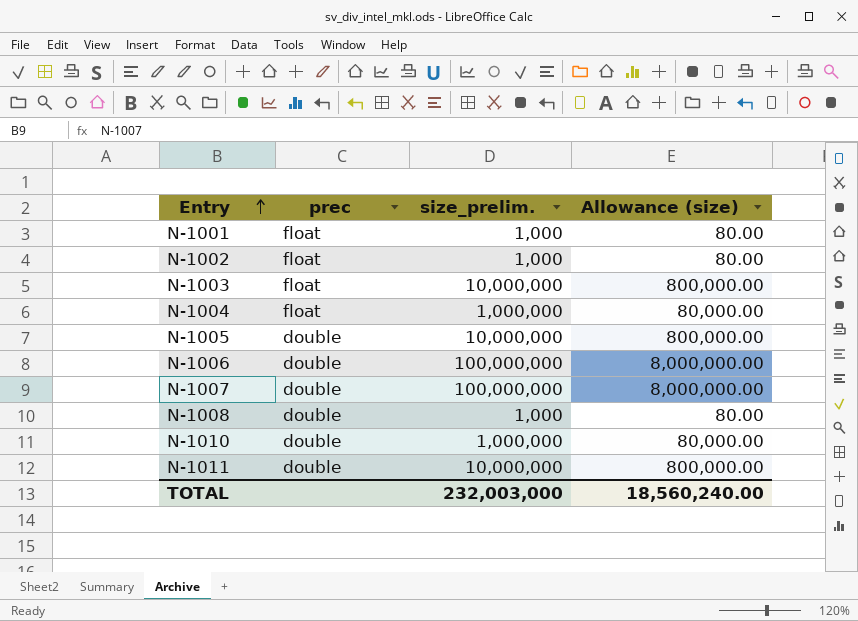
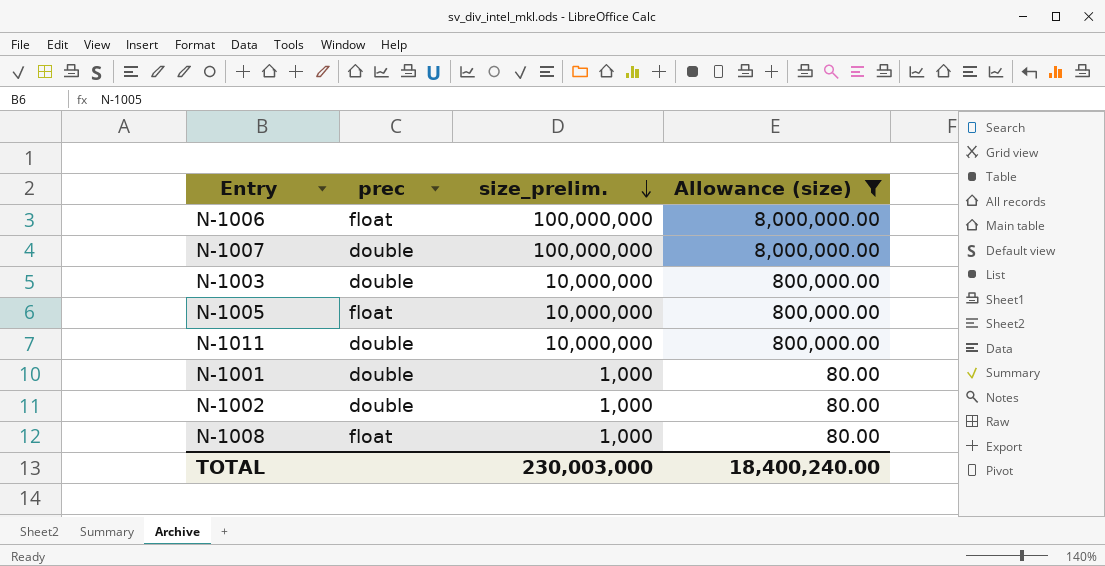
filter: none -> Allowance (size) != 80,000.00
row order: Entry ascending -> size_prelim. descending
N-1006 | prec: double -> float
N-1003 | prec: float -> double
N-1005 | prec: double -> float
N-1001 | prec: float -> double
N-1002 | prec: float -> double
N-1008 | prec: double -> float
TOTAL | size_prelim.: 232,003,000 -> 230,003,000
TOTAL | Allowance (size): 18,560,240.00 -> 18,400,240.00

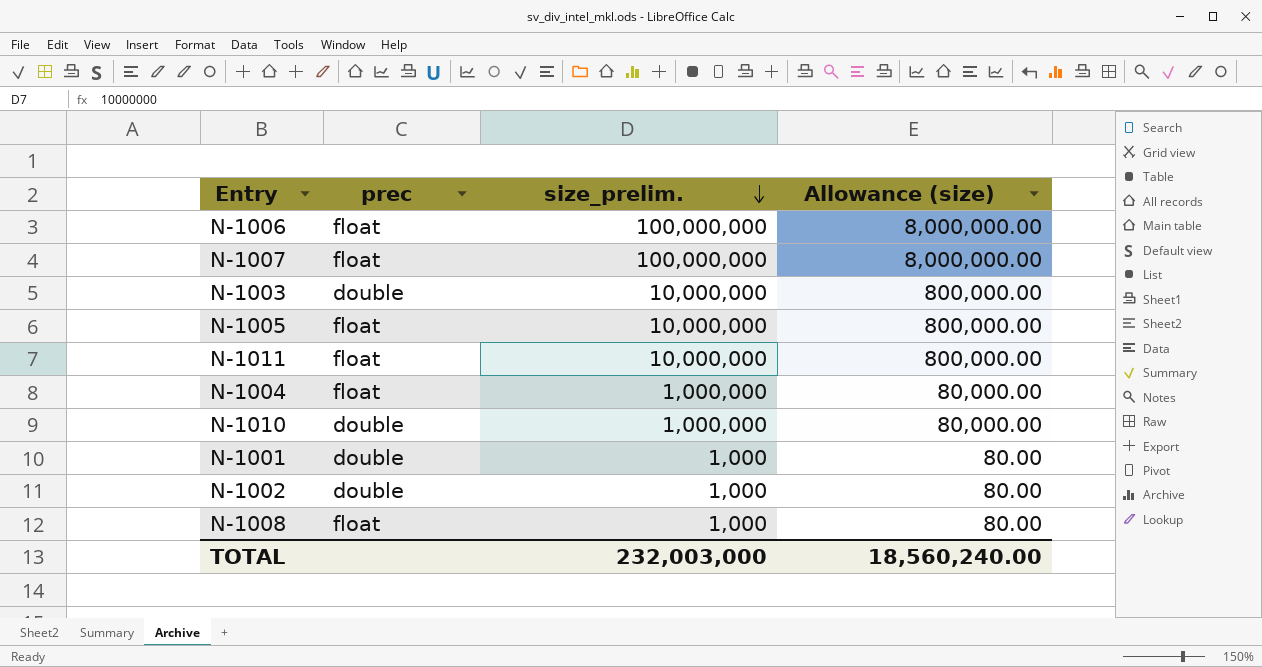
filter: Allowance (size) != 80,000.00 -> none
N-1007 | prec: double -> float
N-1011 | prec: double -> float
TOTAL | size_prelim.: 230,003,000 -> 232,003,000
TOTAL | Allowance (size): 18,400,240.00 -> 18,560,240.00

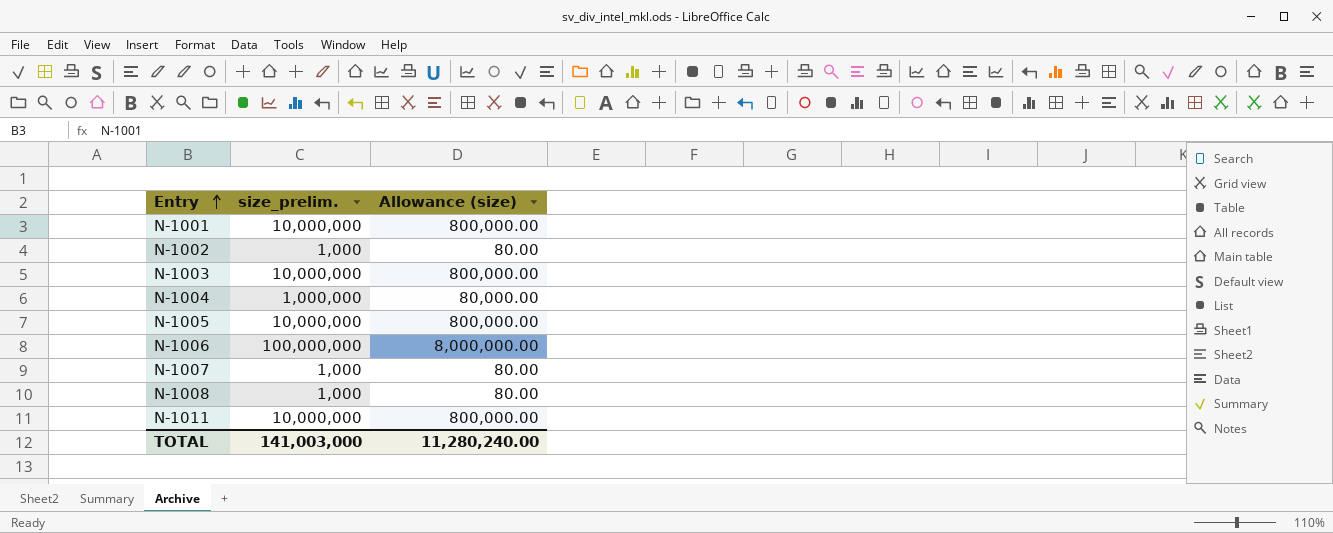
row order: size_prelim. descending -> Entry ascending
column prec | position: 2 -> none
row N-1010: double | 1,000,000 | 80,000.00 -> none
N-1001 | size_prelim.: 1,000 -> 10,000,000
N-1001 | Allowance (size): 80.00 -> 800,000.00
N-1007 | size_prelim.: 100,000,000 -> 1,000
N-1007 | Allowance (size): 8,000,000.00 -> 80.00
TOTAL | size_prelim.: 232,003,000 -> 141,003,000
TOTAL | Allowance (size): 18,560,240.00 -> 11,280,240.00

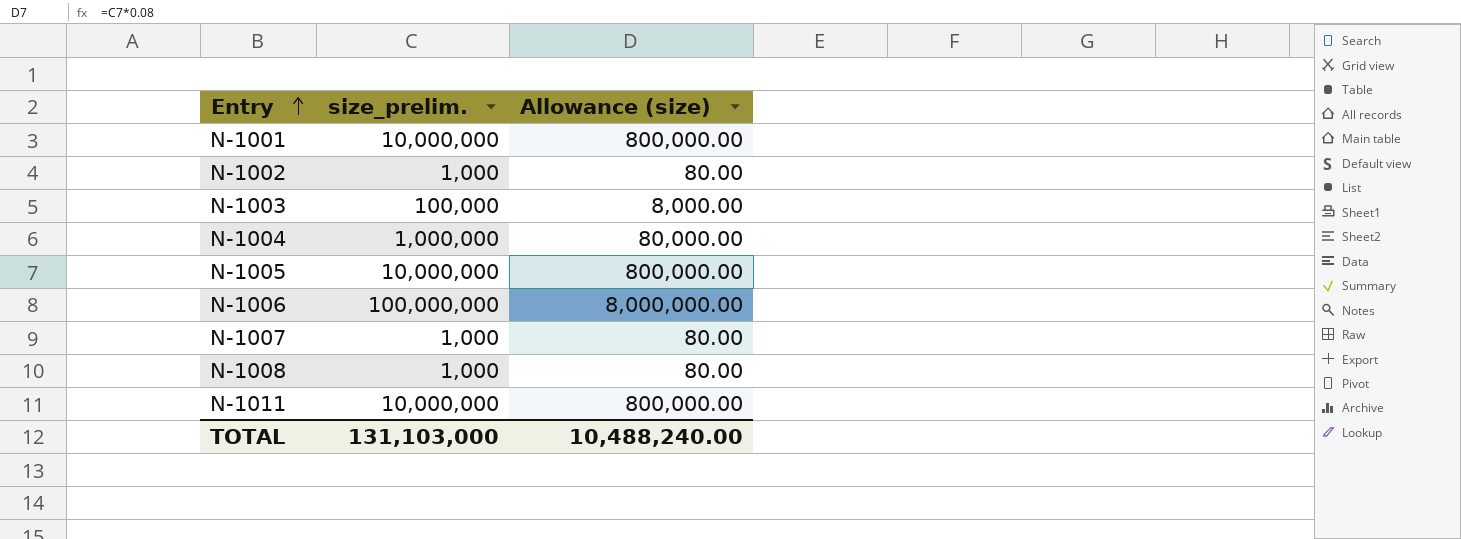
N-1003 | size_prelim.: 10,000,000 -> 100,000
N-1003 | Allowance (size): 800,000.00 -> 8,000.00
TOTAL | size_prelim.: 141,003,000 -> 131,103,000
TOTAL | Allowance (size): 11,280,240.00 -> 10,488,240.00

